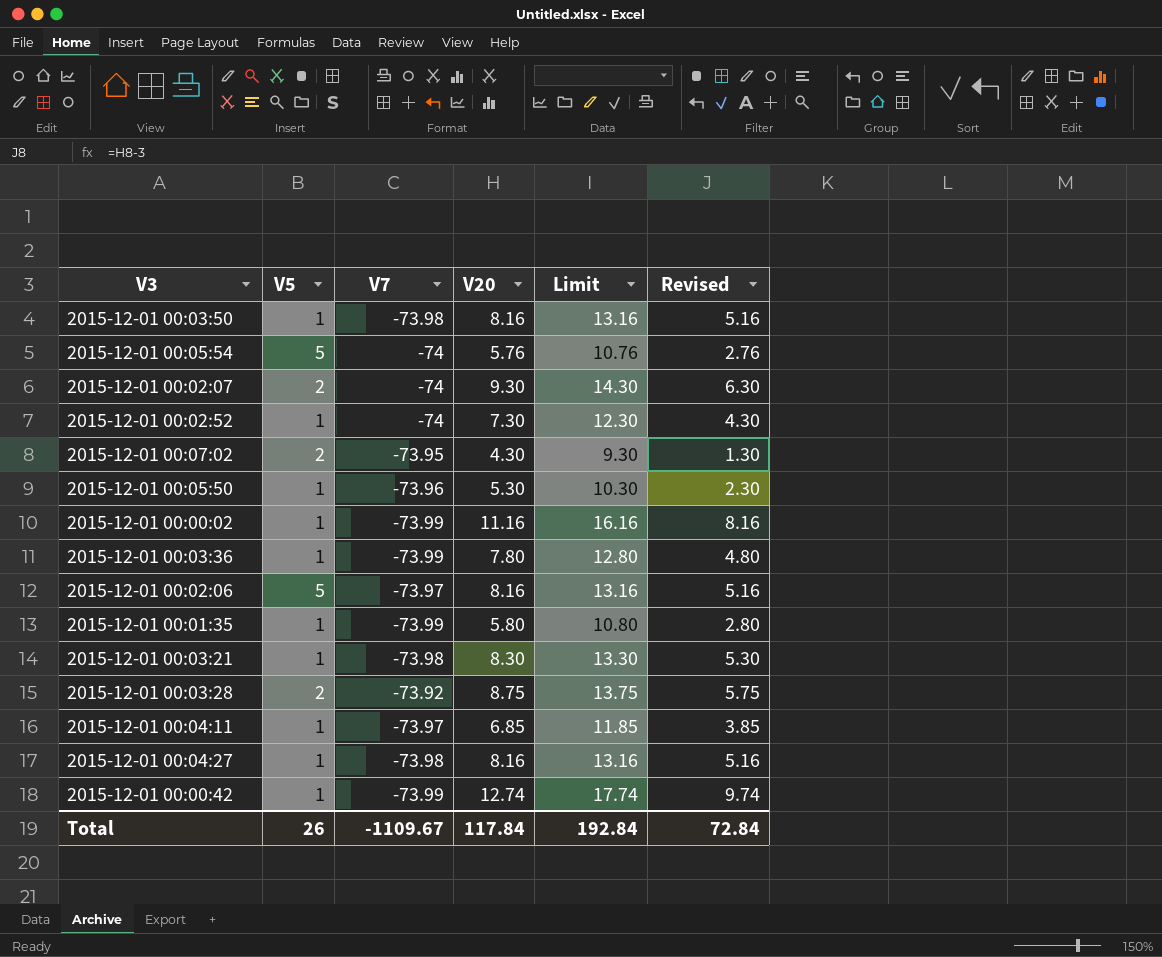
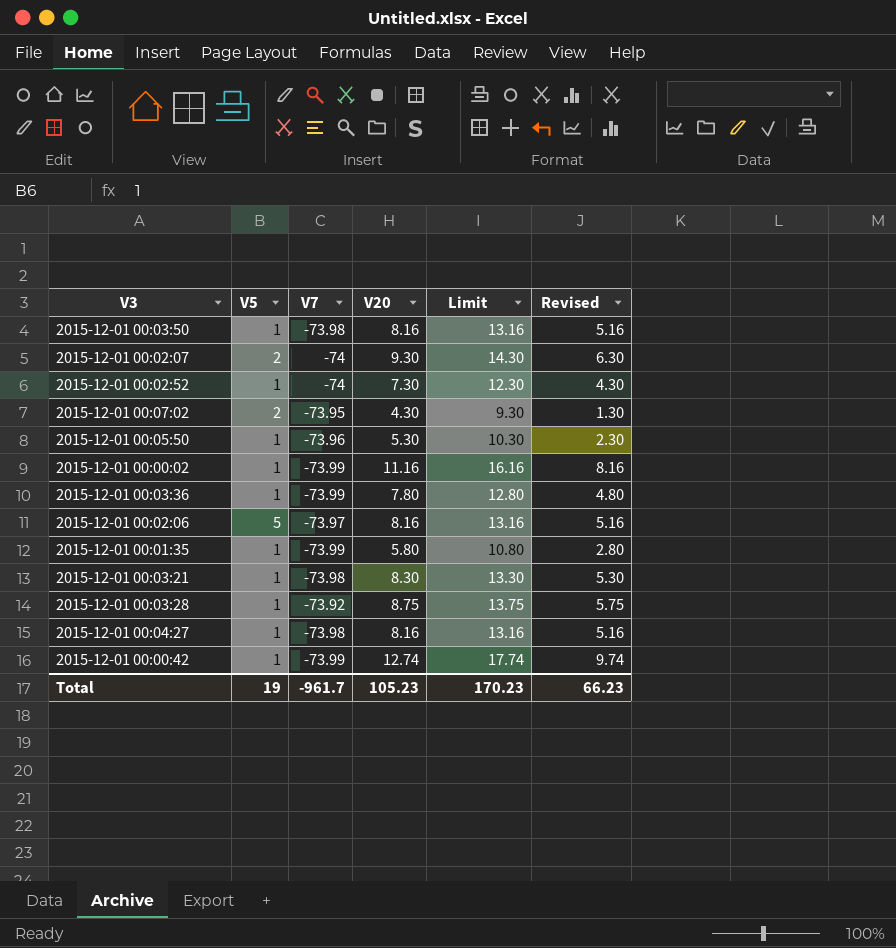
row 2015-12-01 00:05:54: 5 | -74 | 5.76 | 10.76 | 2.76 -> none
row 2015-12-01 00:04:11: 1 | -73.97 | 6.85 | 11.85 | 3.85 -> none
2015-12-01 00:03:28 | V5: 2 -> 1
Total | V5: 26 -> 19
Total | V7: -1109.67 -> -961.7
Total | V20: 117.84 -> 105.23
Total | Limit: 192.84 -> 170.23
Total | Revised: 72.84 -> 66.23

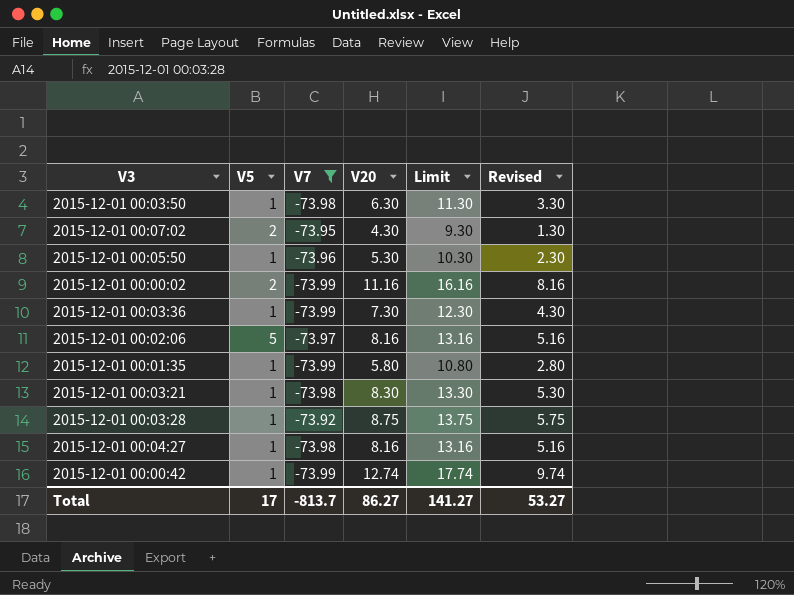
filter: none -> V7 != -74
2015-12-01 00:03:50 | V20: 8.16 -> 6.30
2015-12-01 00:03:50 | Limit: 13.16 -> 11.30
2015-12-01 00:03:50 | Revised: 5.16 -> 3.30
2015-12-01 00:00:02 | V5: 1 -> 2
2015-12-01 00:03:36 | V20: 7.80 -> 7.30
2015-12-01 00:03:36 | Limit: 12.80 -> 12.30
2015-12-01 00:03:36 | Revised: 4.80 -> 4.30
Total | V5: 19 -> 17
Total | V7: -961.7 -> -813.7
Total | V20: 105.23 -> 86.27
Total | Limit: 170.23 -> 141.27
Total | Revised: 66.23 -> 53.27

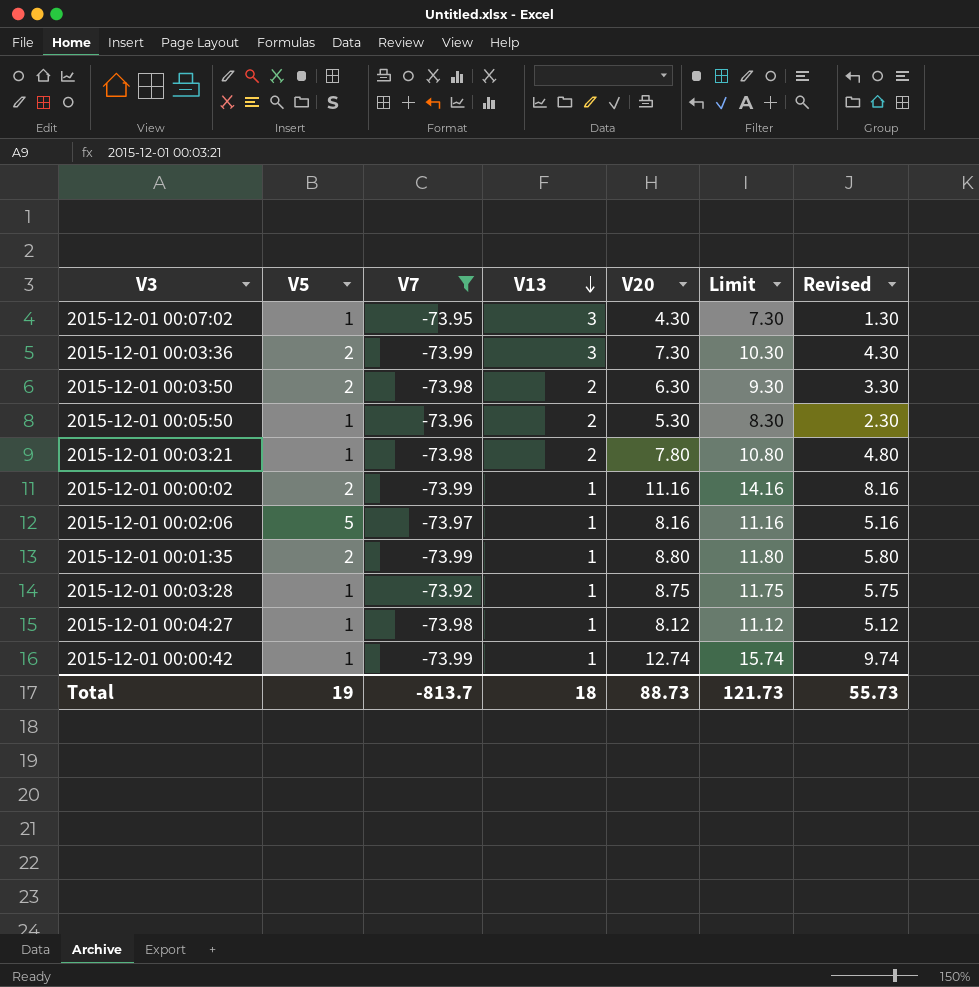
row order: none -> V13 descending
column V13 | position: none -> 4
column Limit | formula: [V20] + 5 -> [V20] + 3
2015-12-01 00:07:02 | V5: 2 -> 1
2015-12-01 00:03:36 | V5: 1 -> 2
2015-12-01 00:03:50 | V5: 1 -> 2
2015-12-01 00:03:21 | V20: 8.30 -> 7.80
2015-12-01 00:03:21 | Revised: 5.30 -> 4.80
2015-12-01 00:01:35 | V5: 1 -> 2
2015-12-01 00:01:35 | V20: 5.80 -> 8.80
2015-12-01 00:01:35 | Revised: 2.80 -> 5.80
2015-12-01 00:04:27 | V20: 8.16 -> 8.12
2015-12-01 00:04:27 | Revised: 5.16 -> 5.12
Total | V5: 17 -> 19
Total | V20: 86.27 -> 88.73
Total | Limit: 141.27 -> 121.73
Total | Revised: 53.27 -> 55.73

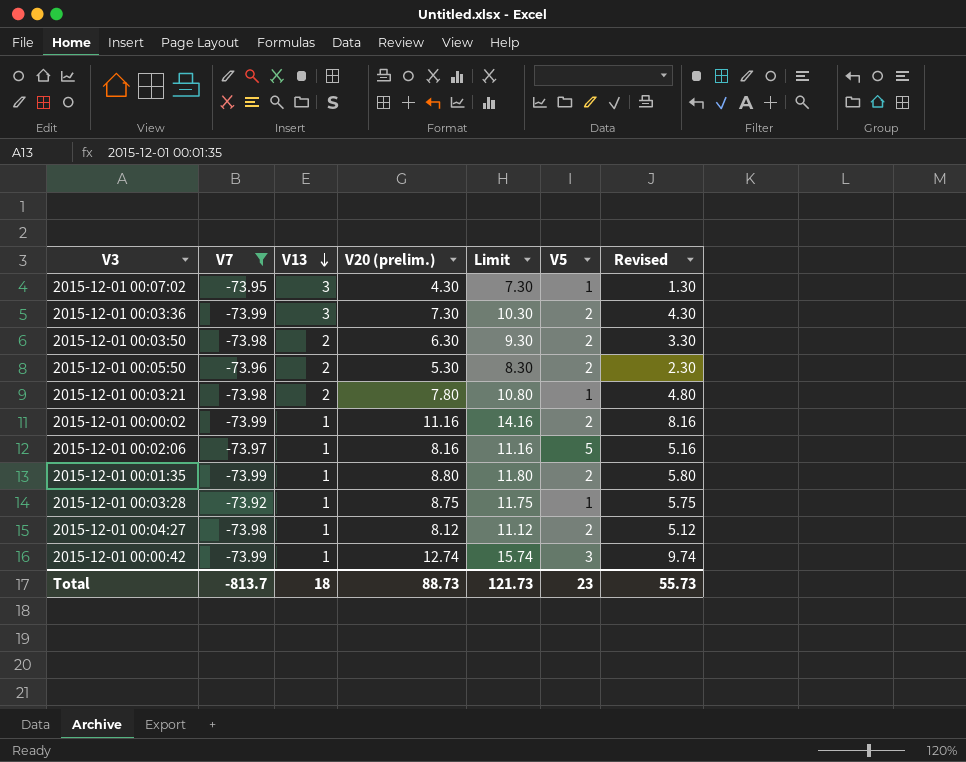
column name: V20 -> V20 (prelim.)
column V5 | position: 2 -> 6
2015-12-01 00:05:50 | V5: 1 -> 2
2015-12-01 00:04:27 | V5: 1 -> 2
2015-12-01 00:00:42 | V5: 1 -> 3
Total | V5: 19 -> 23

